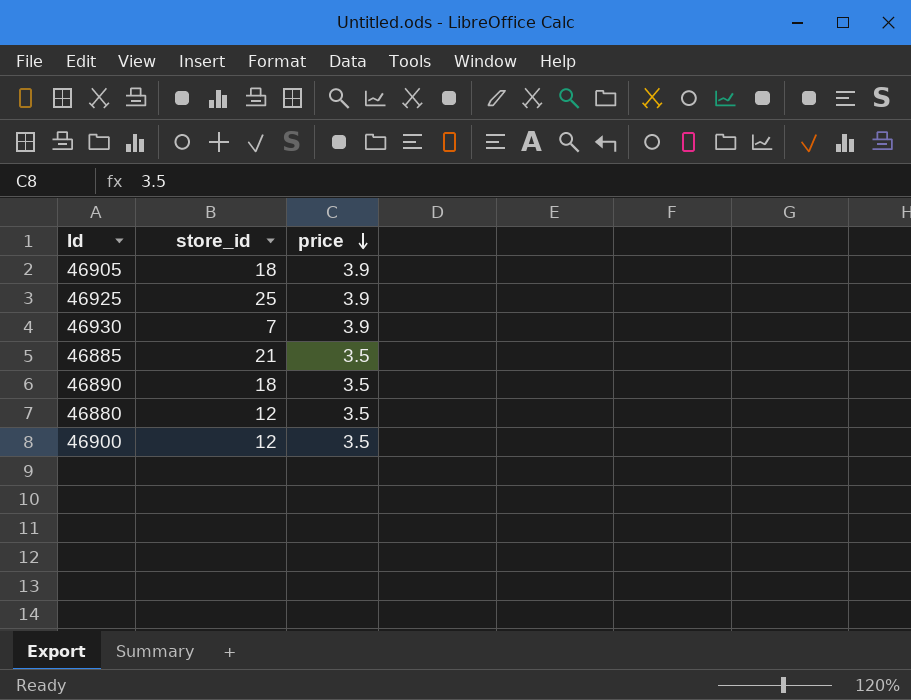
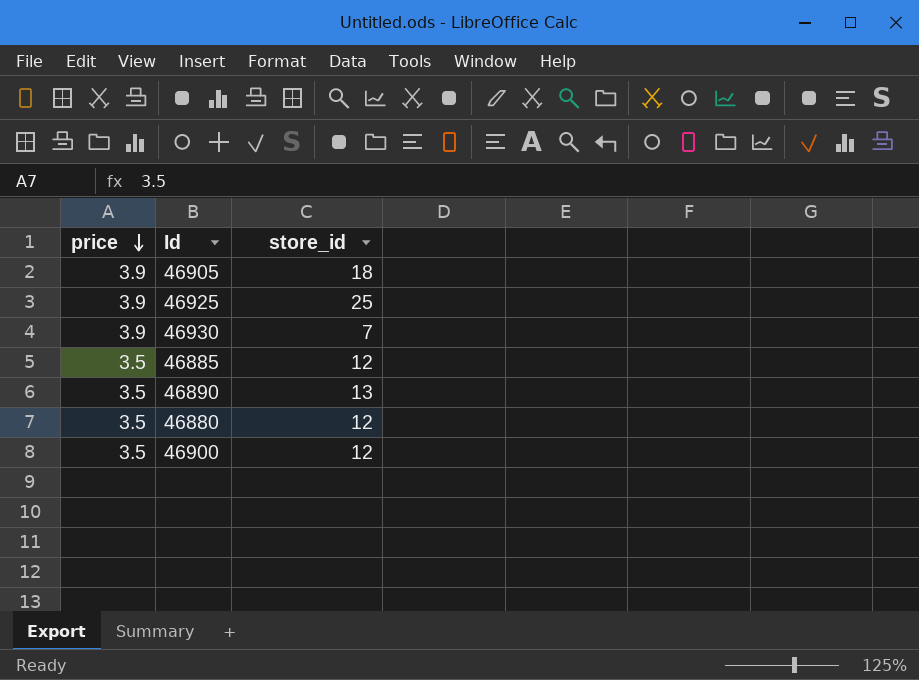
column price | position: 3 -> 1
46885 | store_id: 21 -> 12
46890 | store_id: 18 -> 13

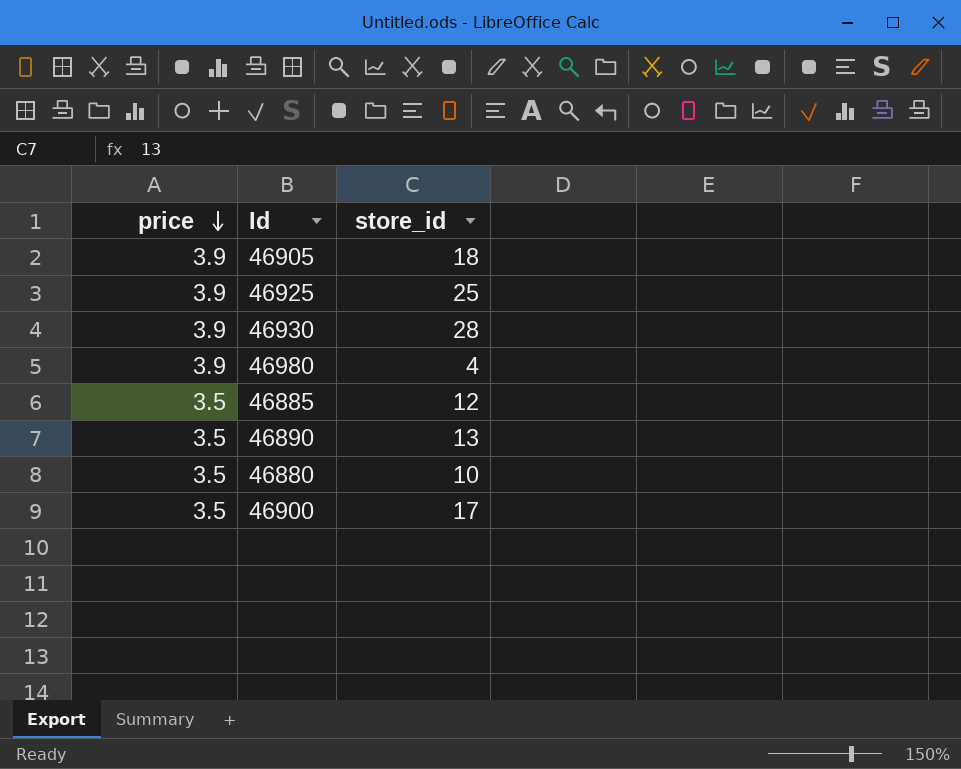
46930 | store_id: 7 -> 28
row 46980: none -> 3.9 | 4
46880 | store_id: 12 -> 10
46900 | store_id: 12 -> 17

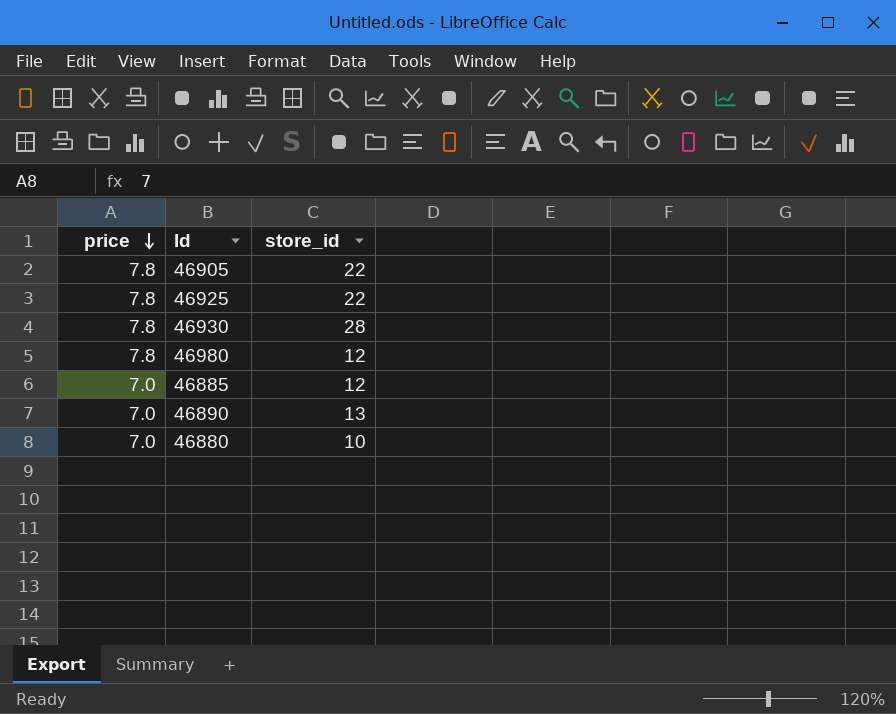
row 46900: 3.5 | 17 -> none
46905 | price: 3.9 -> 7.8
46905 | store_id: 18 -> 22
46925 | price: 3.9 -> 7.8
46925 | store_id: 25 -> 22
46930 | price: 3.9 -> 7.8
46980 | price: 3.9 -> 7.8
46980 | store_id: 4 -> 12
46885 | price: 3.5 -> 7.0
46890 | price: 3.5 -> 7.0
46880 | price: 3.5 -> 7.0

